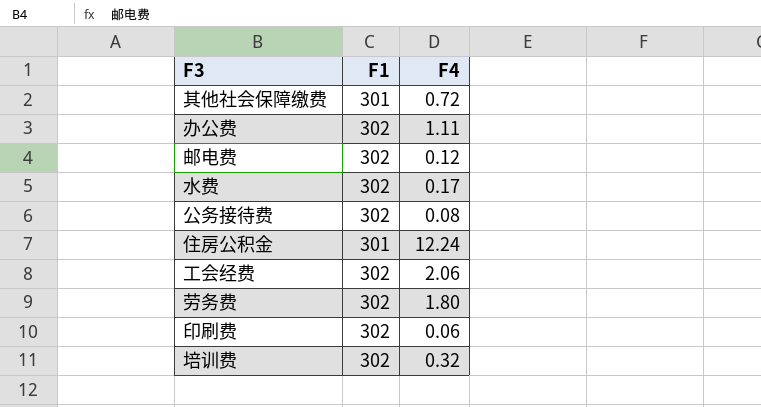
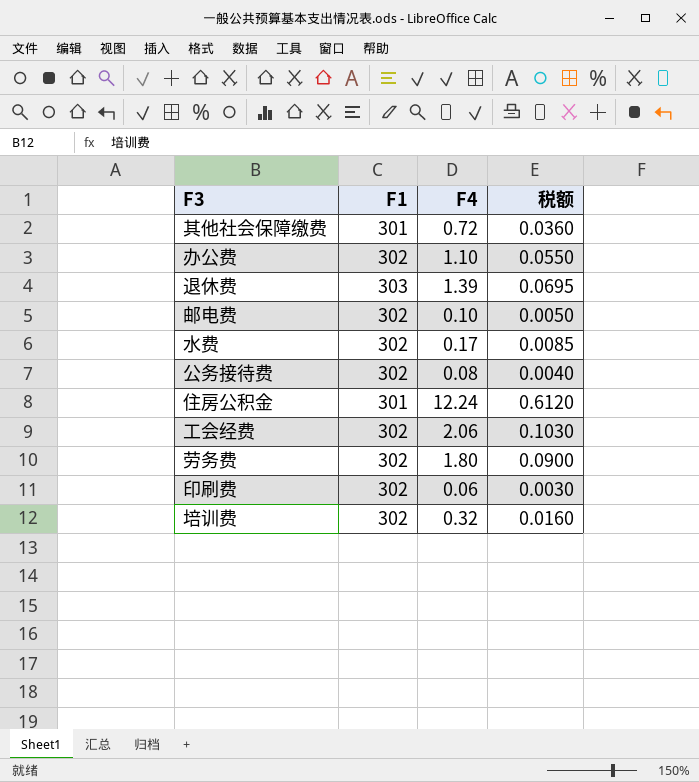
column 税额 | formula: none -> [F4] * 0.05
办公费 | F4: 1.11 -> 1.10
row 退休费: none -> 303 | 1.39 | 0.0695
邮电费 | F4: 0.12 -> 0.10

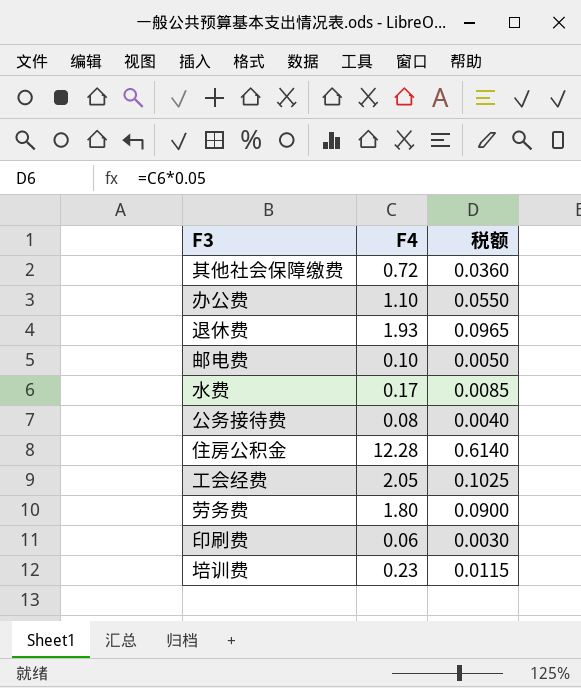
column F1 | position: 2 -> none
退休费 | F4: 1.39 -> 1.93
退休费 | 税额: 0.0695 -> 0.0965
住房公积金 | F4: 12.24 -> 12.28
住房公积金 | 税额: 0.6120 -> 0.6140
工会经费 | F4: 2.06 -> 2.05
工会经费 | 税额: 0.1030 -> 0.1025
培训费 | F4: 0.32 -> 0.23
培训费 | 税额: 0.0160 -> 0.0115

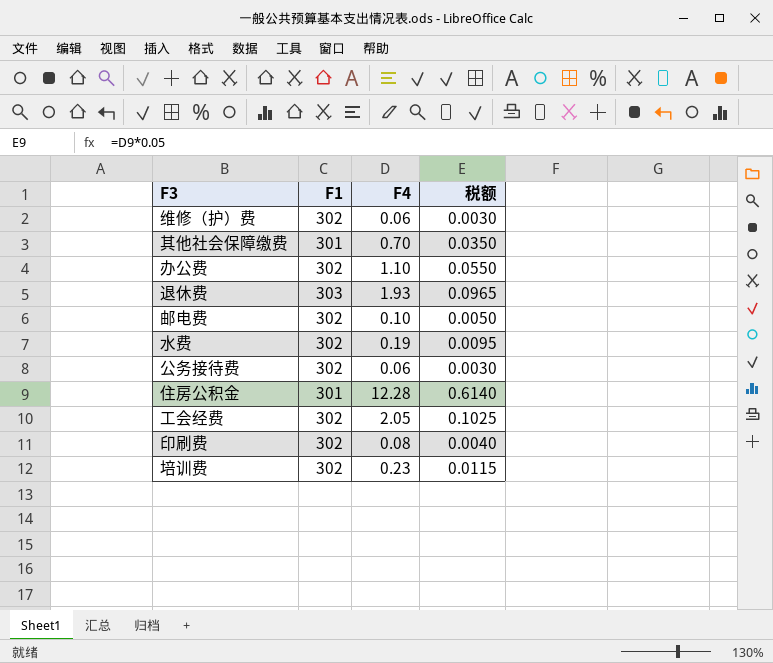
column F1 | position: none -> 2
row 劳务费: 1.80 | 0.0900 -> none
row 维修（护）费: none -> 302 | 0.06 | 0.0030
其他社会保障缴费 | F4: 0.72 -> 0.70
其他社会保障缴费 | 税额: 0.0360 -> 0.0350
水费 | F4: 0.17 -> 0.19
水费 | 税额: 0.0085 -> 0.0095
公务接待费 | F4: 0.08 -> 0.06
公务接待费 | 税额: 0.0040 -> 0.0030
印刷费 | F4: 0.06 -> 0.08
印刷费 | 税额: 0.0030 -> 0.0040

